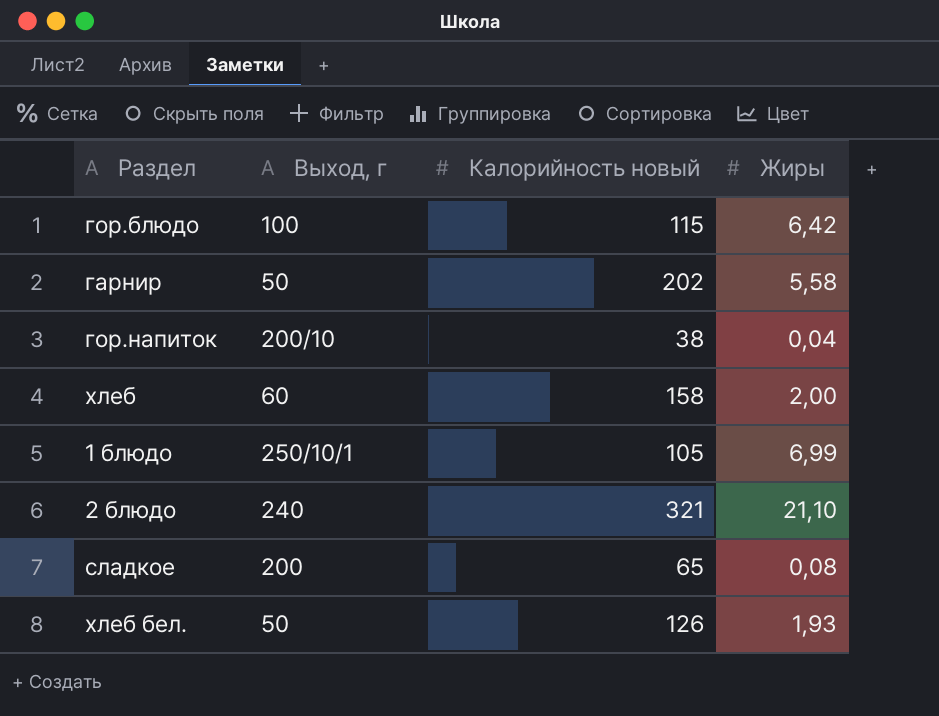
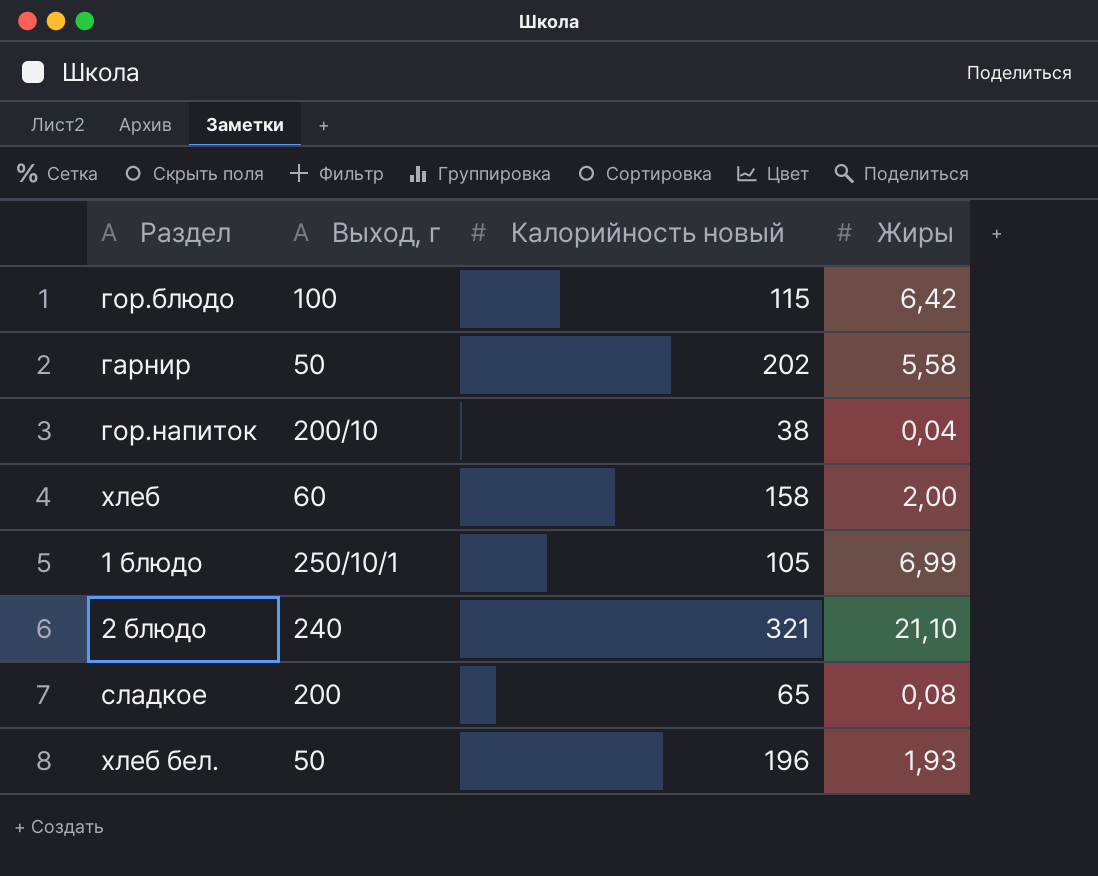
хлеб бел. | Калорийность новый: 126 -> 196

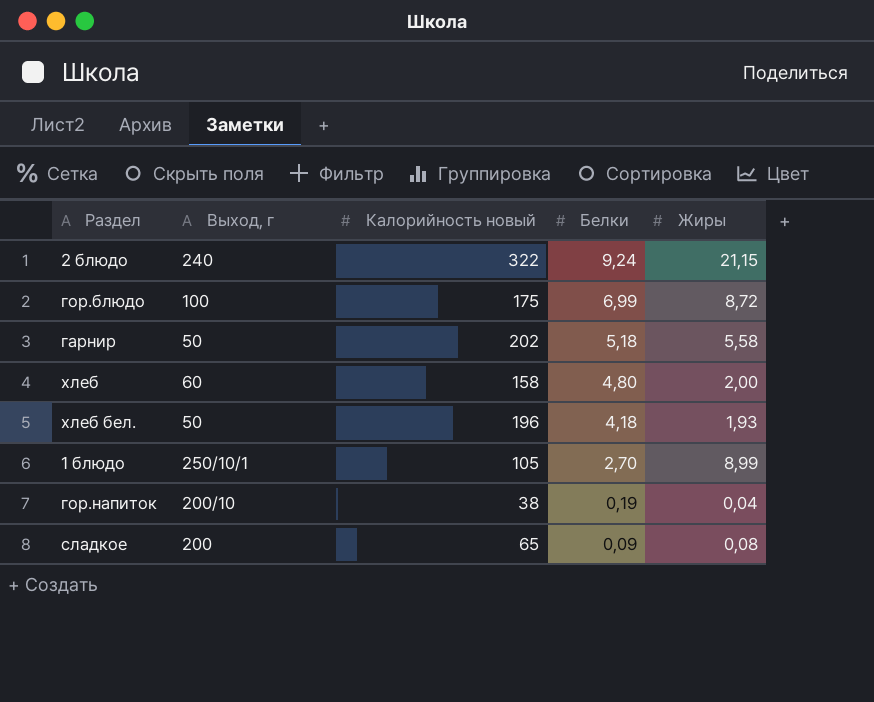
row order: none -> Белки descending
column Белки | position: none -> 4
2 блюдо | Калорийность новый: 321 -> 322
2 блюдо | Жиры: 21,10 -> 21,15
гор.блюдо | Калорийность новый: 115 -> 175
гор.блюдо | Жиры: 6,42 -> 8,72
1 блюдо | Жиры: 6,99 -> 8,99

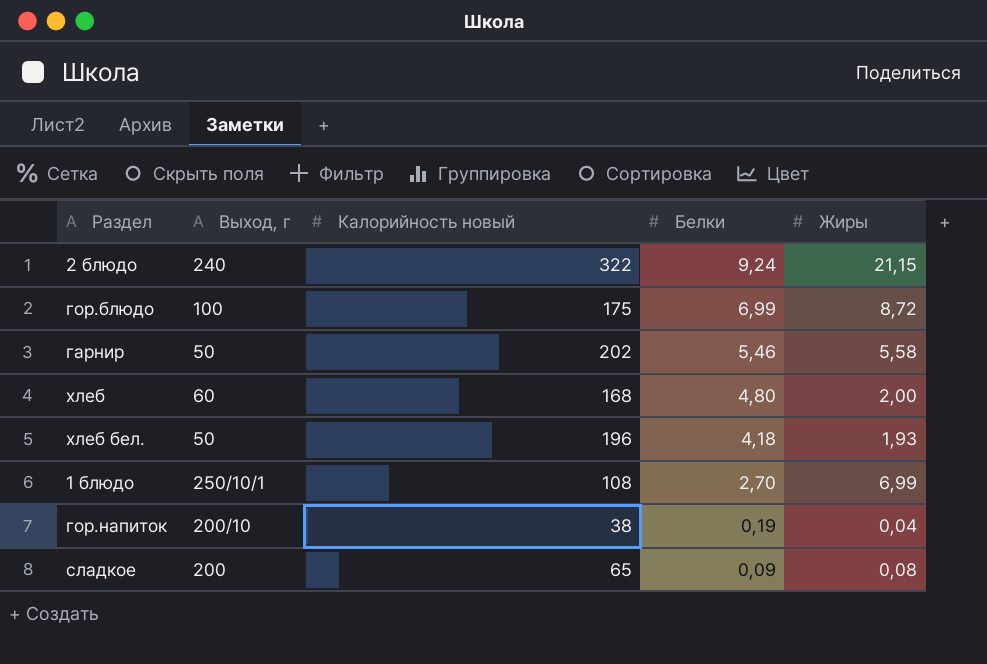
гарнир | Белки: 5,18 -> 5,46
хлеб | Калорийность новый: 158 -> 168
1 блюдо | Калорийность новый: 105 -> 108
1 блюдо | Жиры: 8,99 -> 6,99

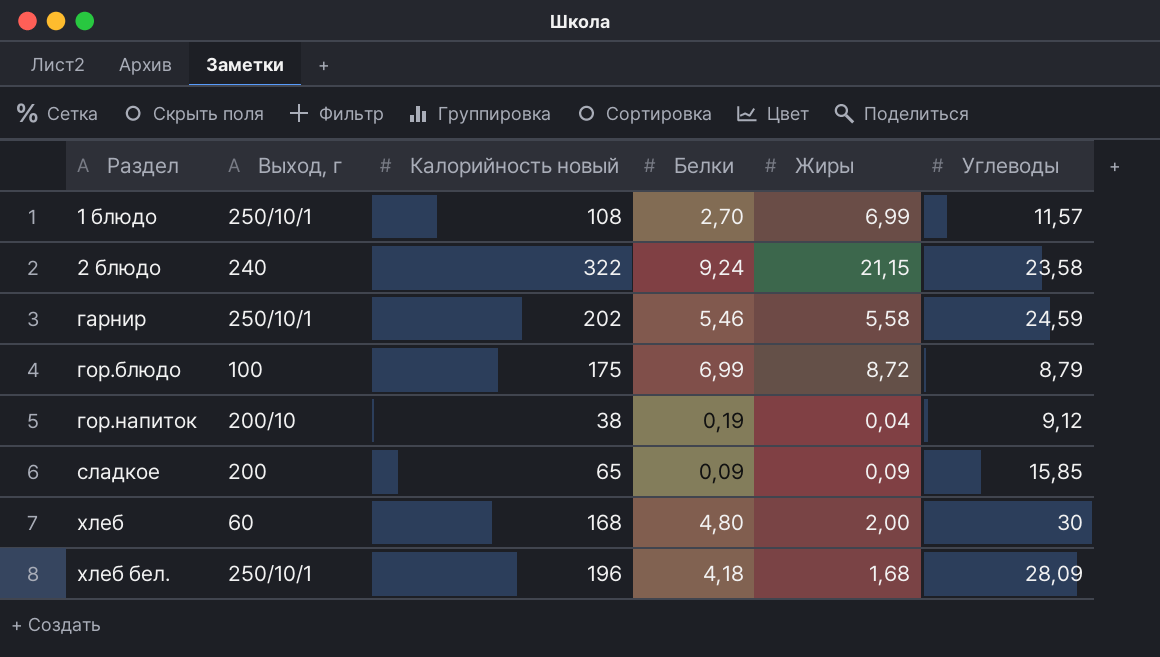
row order: Белки descending -> Раздел ascending
column Углеводы | position: none -> 6
гарнир | Выход, г: 50 -> 250/10/1
сладкое | Жиры: 0,08 -> 0,09
хлеб бел. | Выход, г: 50 -> 250/10/1
хлеб бел. | Жиры: 1,93 -> 1,68

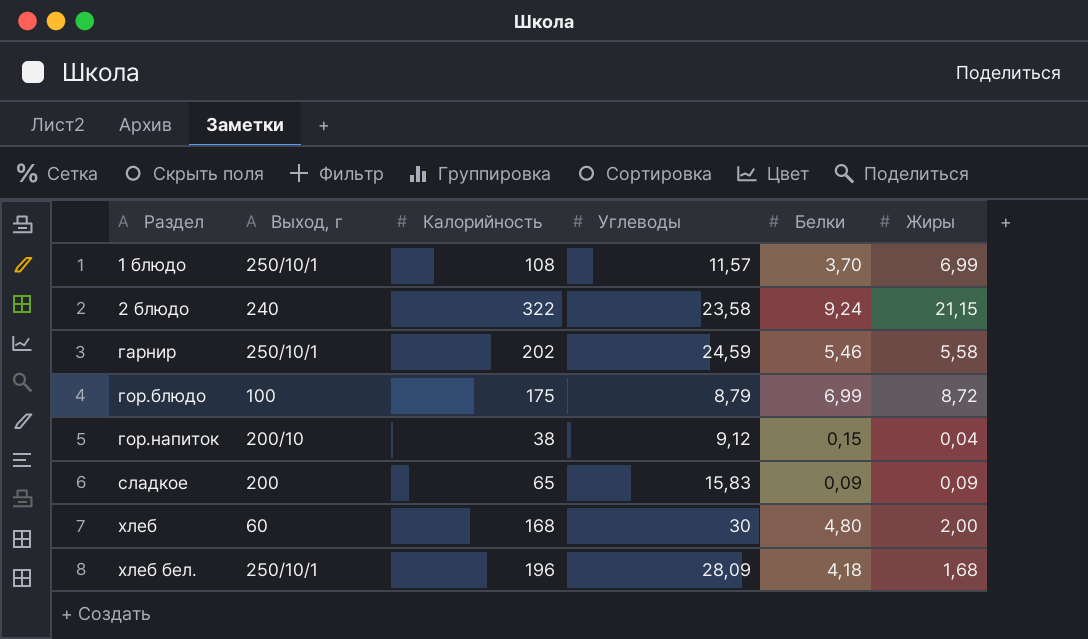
column name: Калорийность новый -> Калорийность
column Углеводы | position: 6 -> 4
1 блюдо | Белки: 2,70 -> 3,70
гор.напиток | Белки: 0,19 -> 0,15
сладкое | Углеводы: 15,85 -> 15,83

